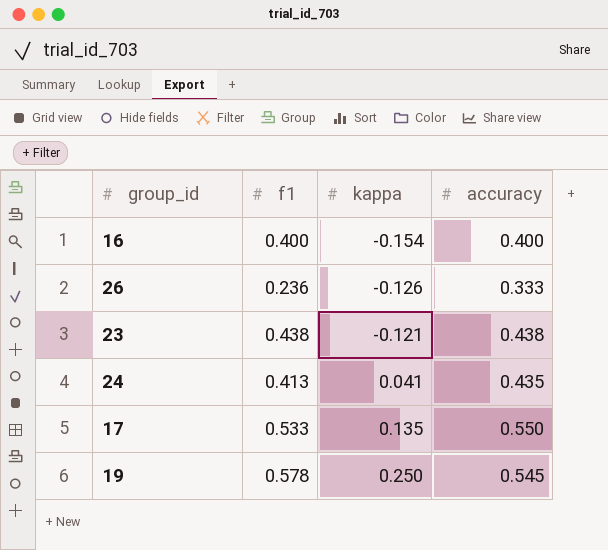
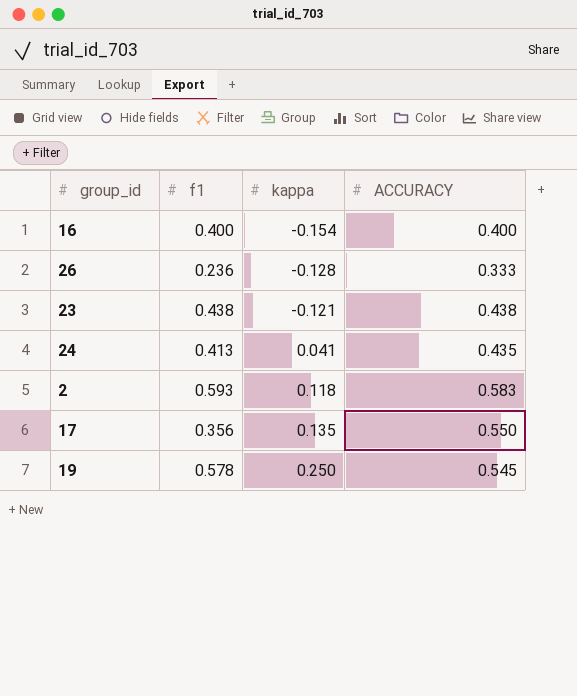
column name: accuracy -> ACCURACY
26 | kappa: -0.126 -> -0.128
row 2: none -> 0.593 | 0.118 | 0.583
17 | f1: 0.533 -> 0.356

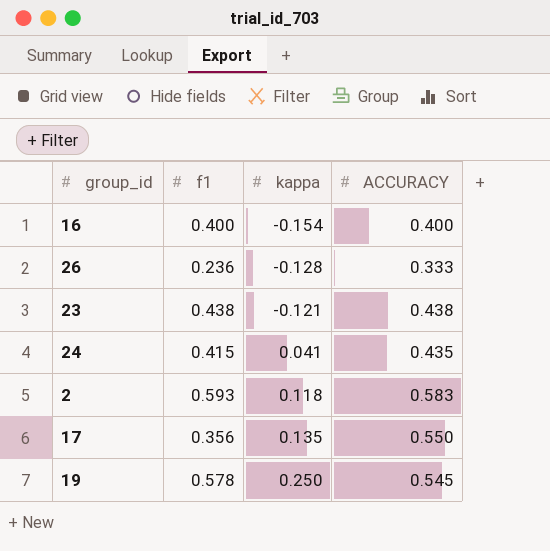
24 | f1: 0.413 -> 0.415

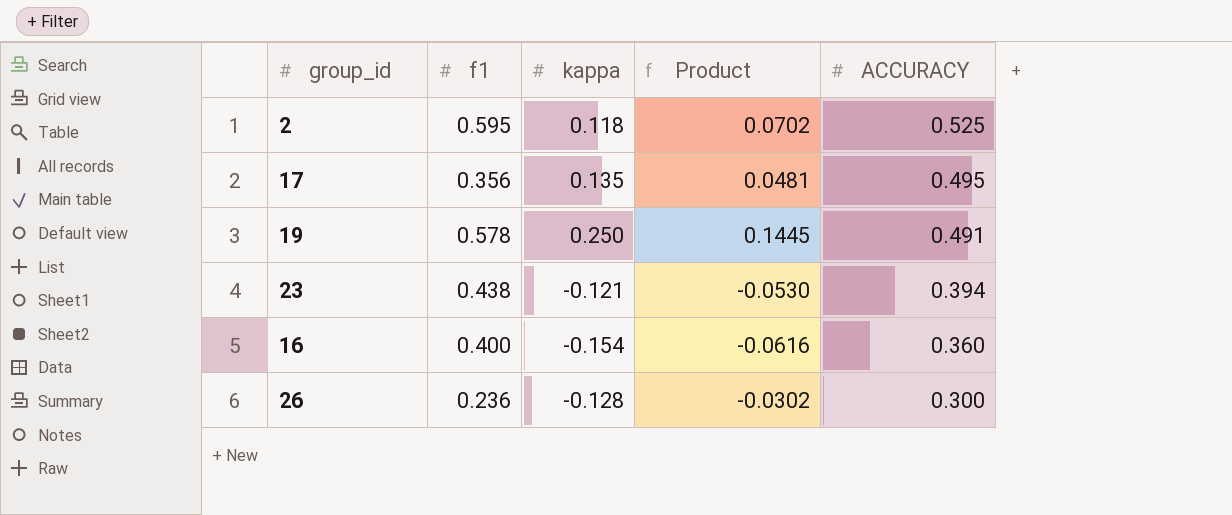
row order: kappa ascending -> ACCURACY descending
column Product | formula: none -> [f1] * [kappa]
row 24: 0.415 | 0.041 | 0.435 -> none
2 | f1: 0.593 -> 0.595
2 | ACCURACY: 0.583 -> 0.525
17 | ACCURACY: 0.550 -> 0.495
19 | ACCURACY: 0.545 -> 0.491
23 | ACCURACY: 0.438 -> 0.394
16 | ACCURACY: 0.400 -> 0.360
26 | ACCURACY: 0.333 -> 0.300

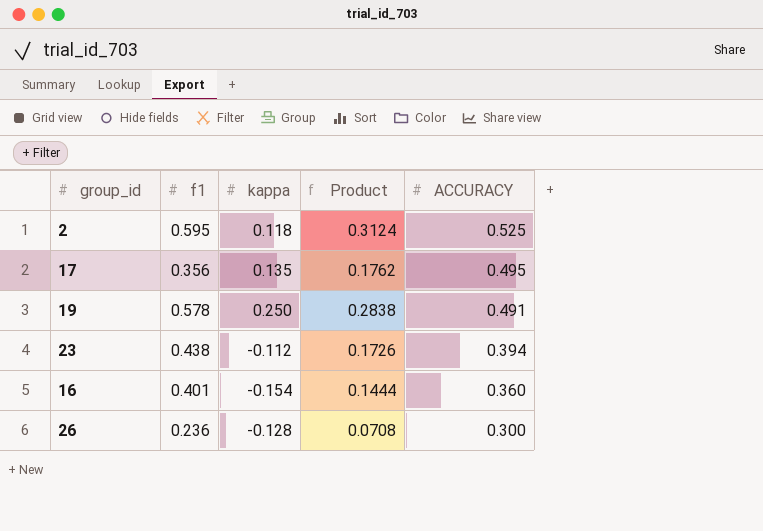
column Product | formula: [f1] * [kappa] -> [f1] * [ACCURACY]
23 | kappa: -0.121 -> -0.112
16 | f1: 0.400 -> 0.401

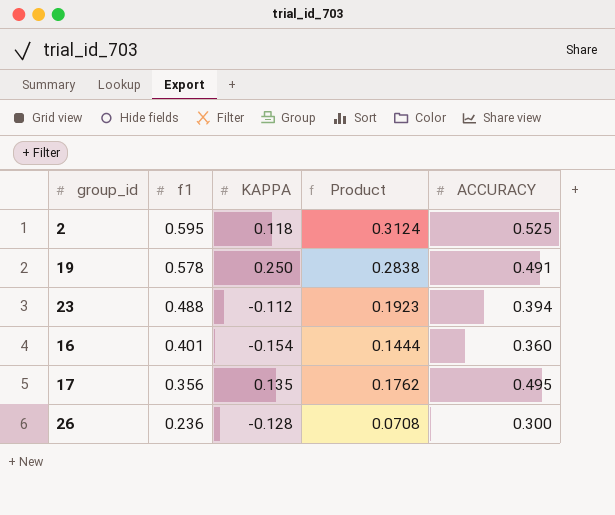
row order: ACCURACY descending -> f1 descending
column name: kappa -> KAPPA
23 | f1: 0.438 -> 0.488
23 | Product: 0.1726 -> 0.1923

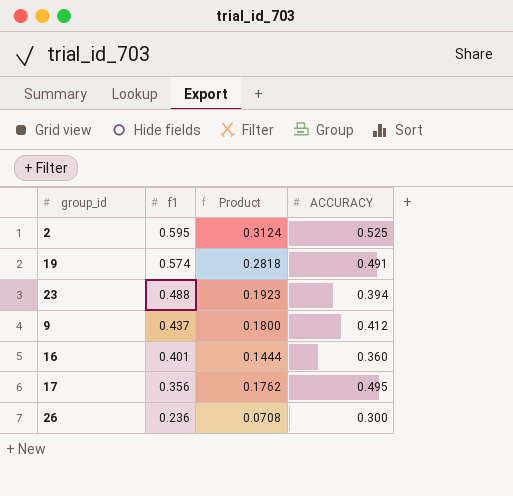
column KAPPA | position: 3 -> none
19 | f1: 0.578 -> 0.574
19 | Product: 0.2838 -> 0.2818
row 9: none -> 0.437 | 0.1800 | 0.412

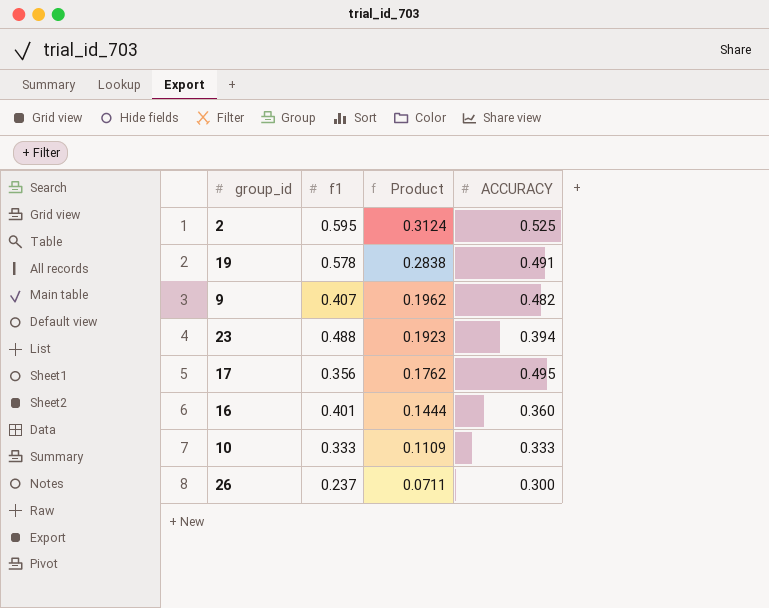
row order: f1 descending -> Product descending
19 | f1: 0.574 -> 0.578
19 | Product: 0.2818 -> 0.2838
9 | f1: 0.437 -> 0.407
9 | Product: 0.1800 -> 0.1962
9 | ACCURACY: 0.412 -> 0.482
row 10: none -> 0.333 | 0.1109 | 0.333
26 | f1: 0.236 -> 0.237
26 | Product: 0.0708 -> 0.0711

